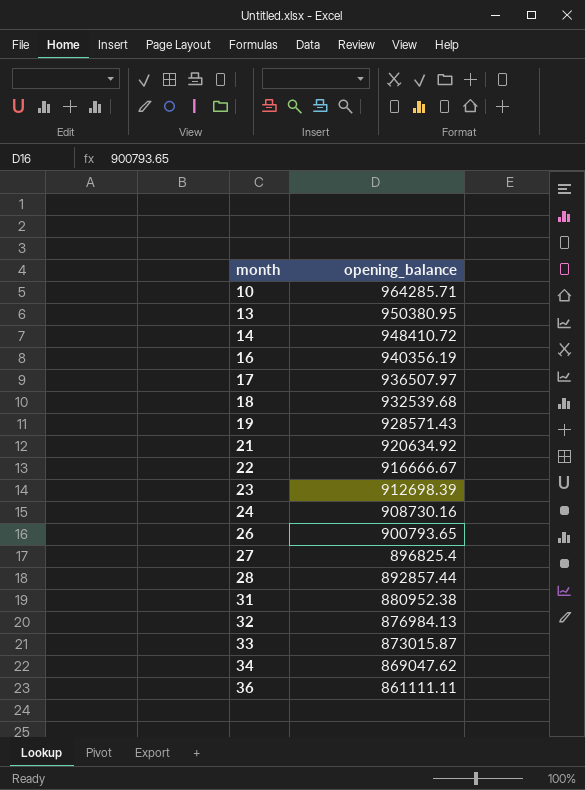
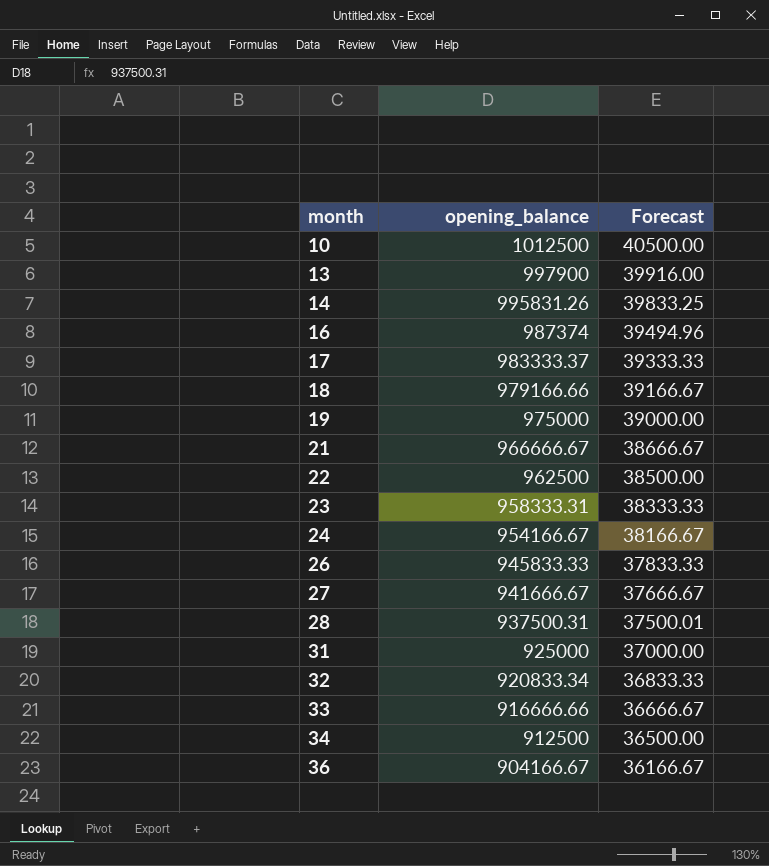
column Forecast | formula: none -> [opening_balance] * 0.04
10 | opening_balance: 964285.71 -> 1012500
13 | opening_balance: 950380.95 -> 997900
14 | opening_balance: 948410.72 -> 995831.26
16 | opening_balance: 940356.19 -> 987374
17 | opening_balance: 936507.97 -> 983333.37
18 | opening_balance: 932539.68 -> 979166.66
19 | opening_balance: 928571.43 -> 975000
21 | opening_balance: 920634.92 -> 966666.67
22 | opening_balance: 916666.67 -> 962500
23 | opening_balance: 912698.39 -> 958333.31
24 | opening_balance: 908730.16 -> 954166.67
26 | opening_balance: 900793.65 -> 945833.33
27 | opening_balance: 896825.4 -> 941666.67
28 | opening_balance: 892857.44 -> 937500.31
31 | opening_balance: 880952.38 -> 925000
32 | opening_balance: 876984.13 -> 920833.34
33 | opening_balance: 873015.87 -> 916666.66
34 | opening_balance: 869047.62 -> 912500
36 | opening_balance: 861111.11 -> 904166.67

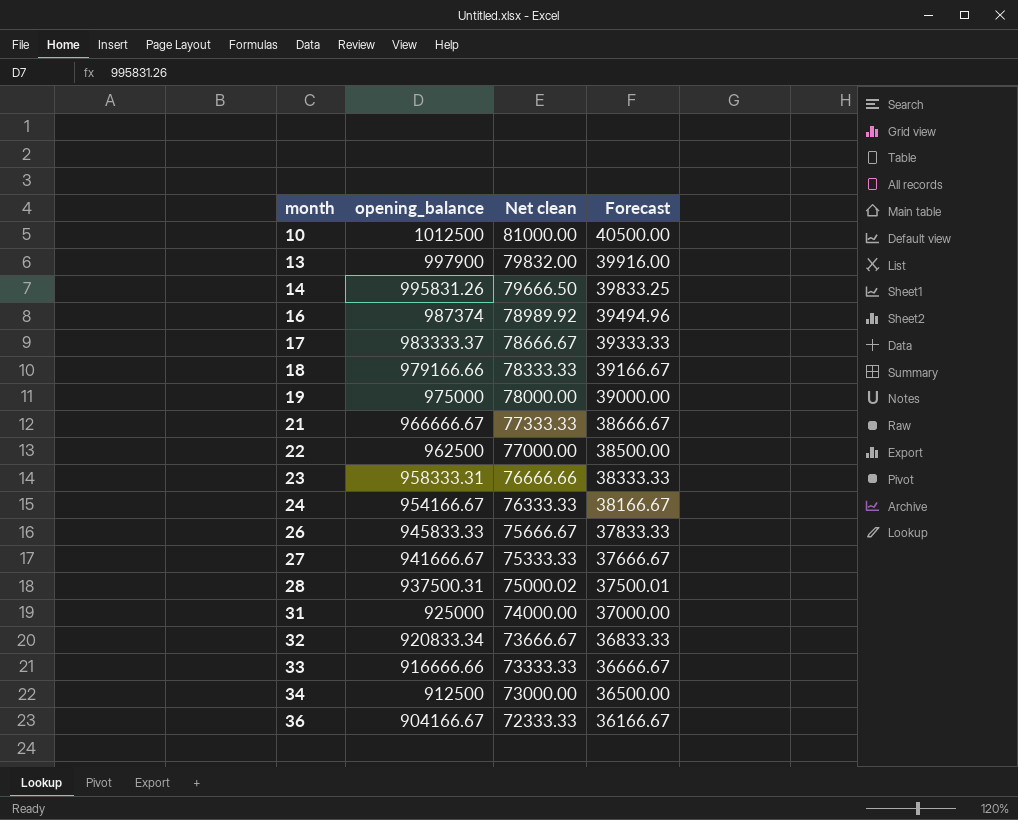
column Net clean | formula: none -> [opening_balance] * 0.08

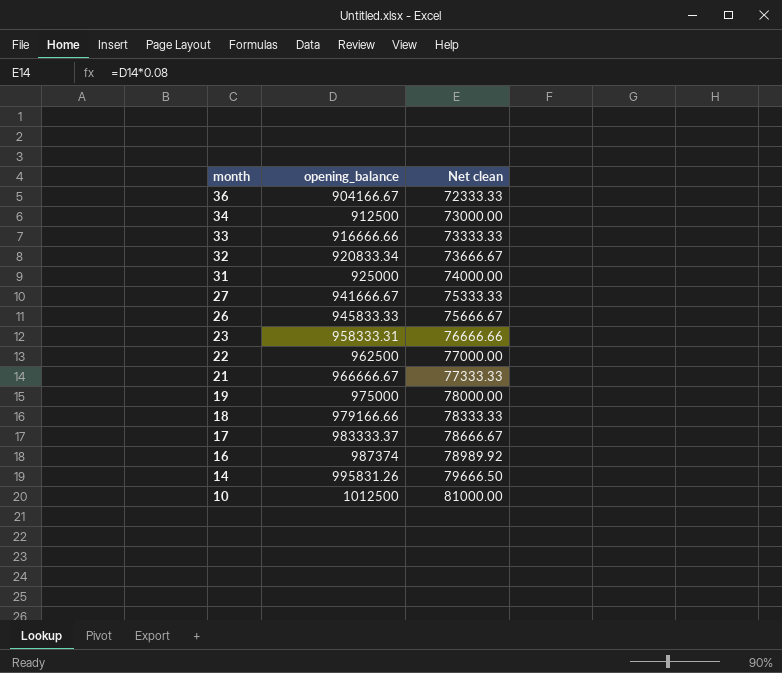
row order: month ascending -> month descending
column Forecast | formula: [opening_balance] * 0.04 -> none
row 13: 997900 | 79832.00 | 39916.00 -> none
row 24: 954166.67 | 76333.33 | 38166.67 -> none
row 28: 937500.31 | 75000.02 | 37500.01 -> none

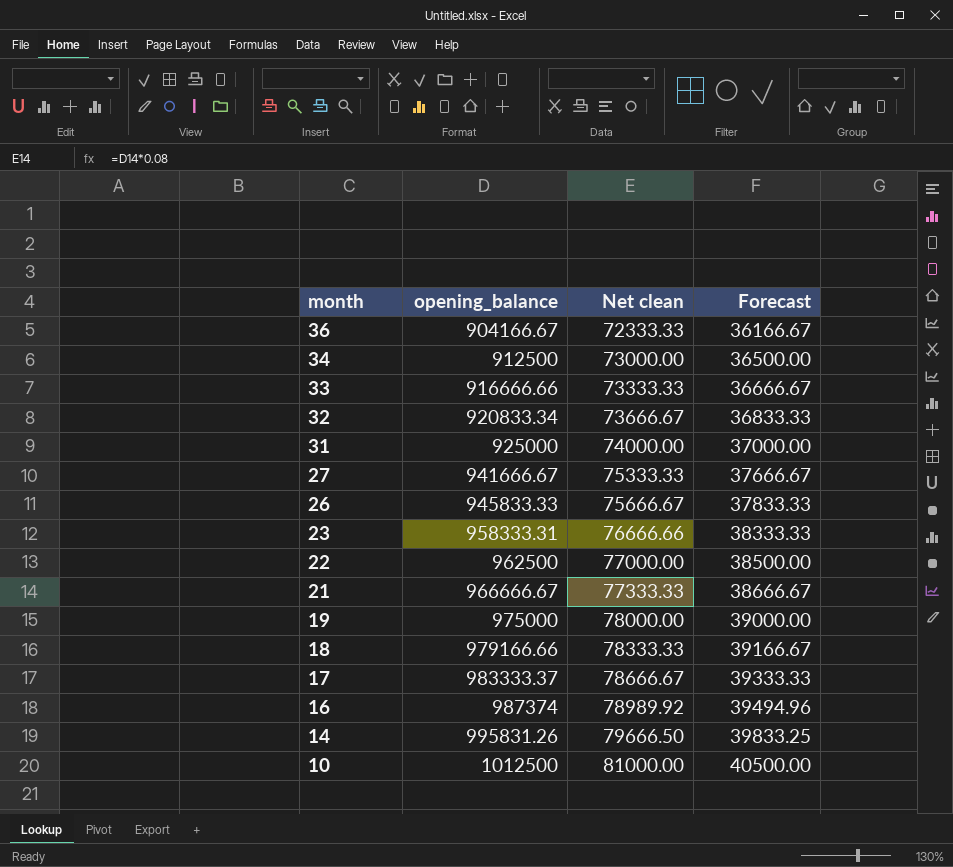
column Forecast | formula: none -> [opening_balance] * 0.04

